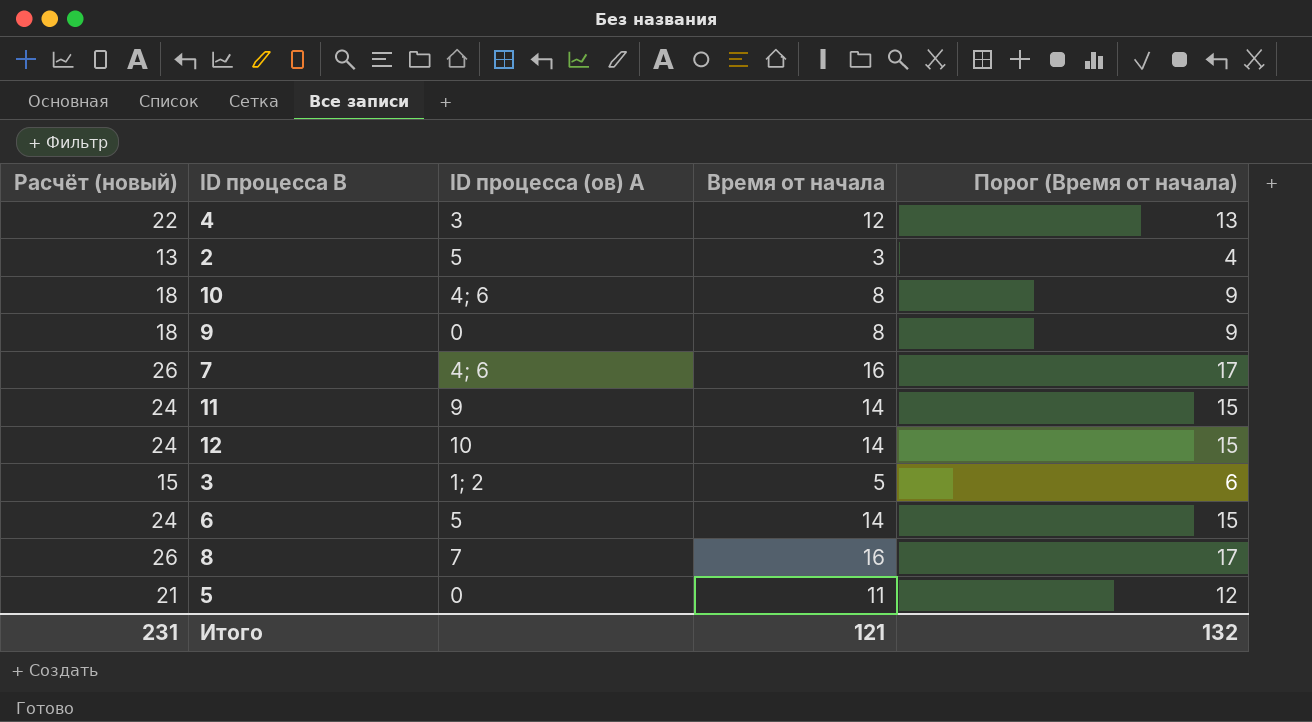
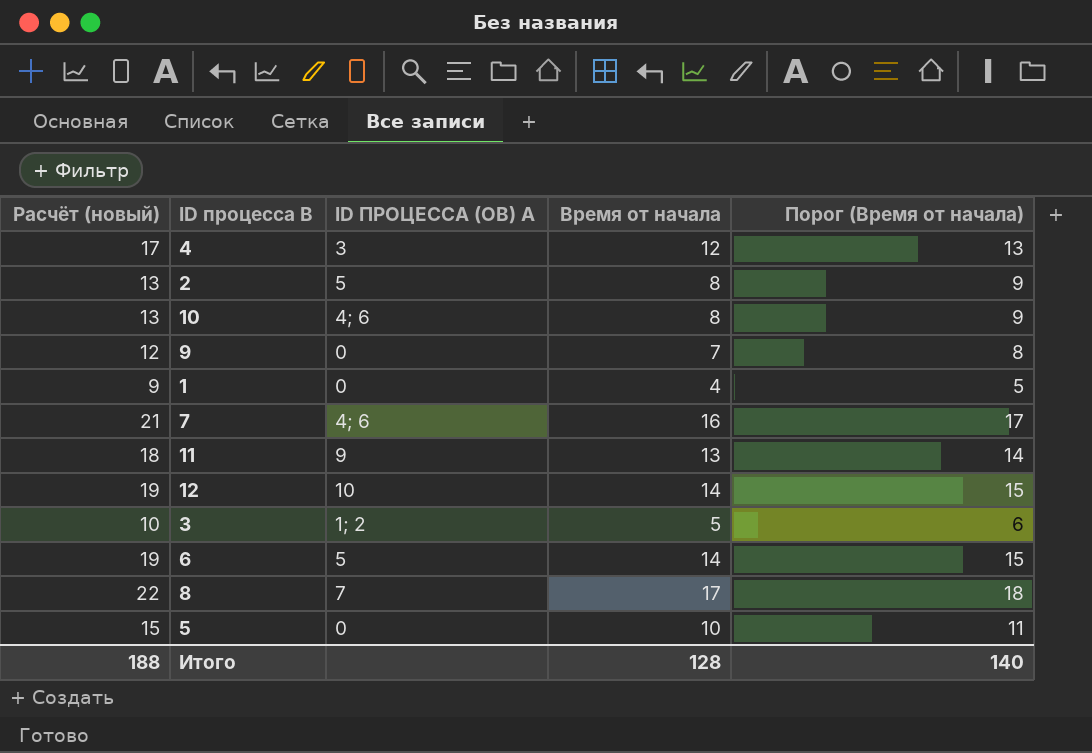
column Расчёт (новый) | formula: [Время от начала] + 10 -> [Время от начала] + 5
column name: ID процесса (ов) A -> ID ПРОЦЕССА (ОВ) A
2 | Время от начала: 3 -> 8
2 | Порог (Время от начала): 4 -> 9
9 | Время от начала: 8 -> 7
9 | Порог (Время от начала): 9 -> 8
row 1: none -> 9 | 0 | 4 | 5
11 | Время от начала: 14 -> 13
11 | Порог (Время от начала): 15 -> 14
8 | Время от начала: 16 -> 17
8 | Порог (Время от начала): 17 -> 18
5 | Время от начала: 11 -> 10
5 | Порог (Время от начала): 12 -> 11
Итого | Расчёт (новый): 231 -> 188
Итого | Время от начала: 121 -> 128
Итого | Порог (Время от начала): 132 -> 140

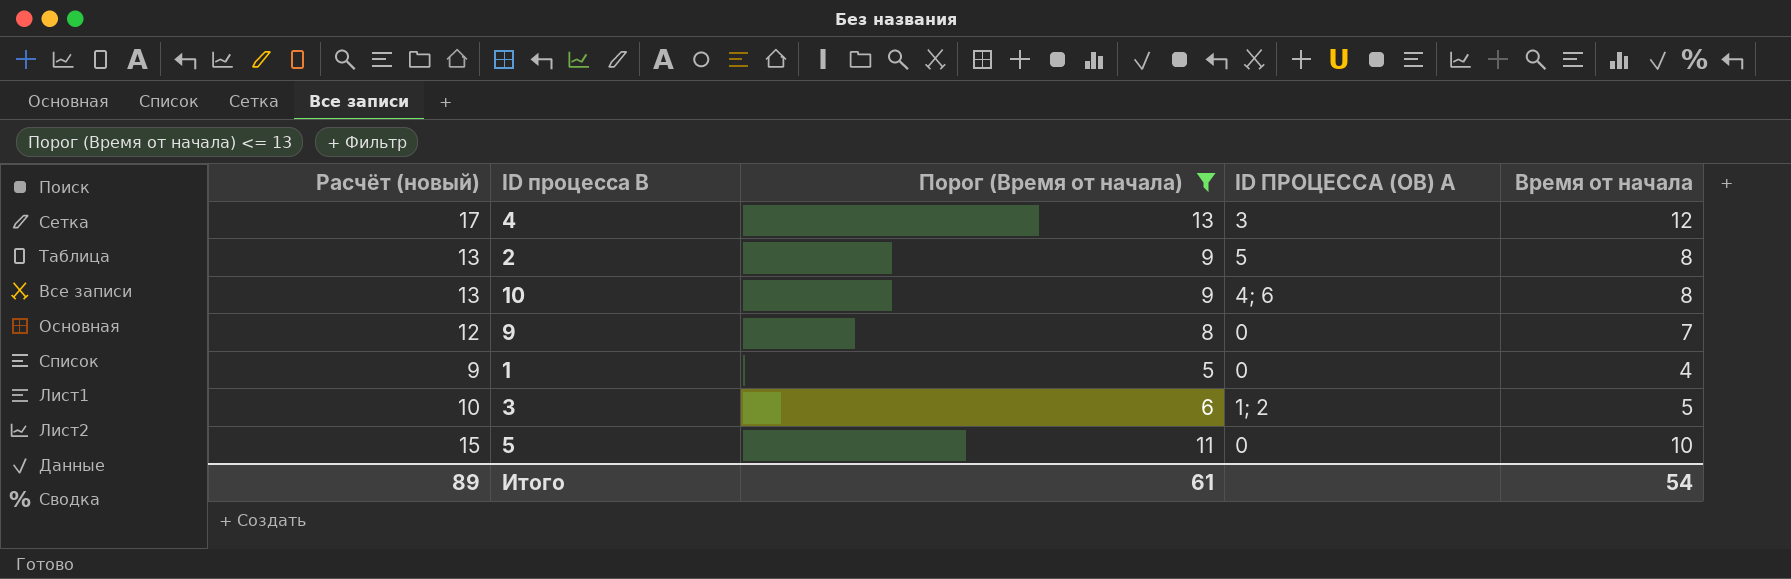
filter: none -> Порог (Время от начала) <= 13
column Порог (Время от начала) | position: 5 -> 3
Итого | Расчёт (новый): 188 -> 89
Итого | Порог (Время от начала): 140 -> 61
Итого | Время от начала: 128 -> 54

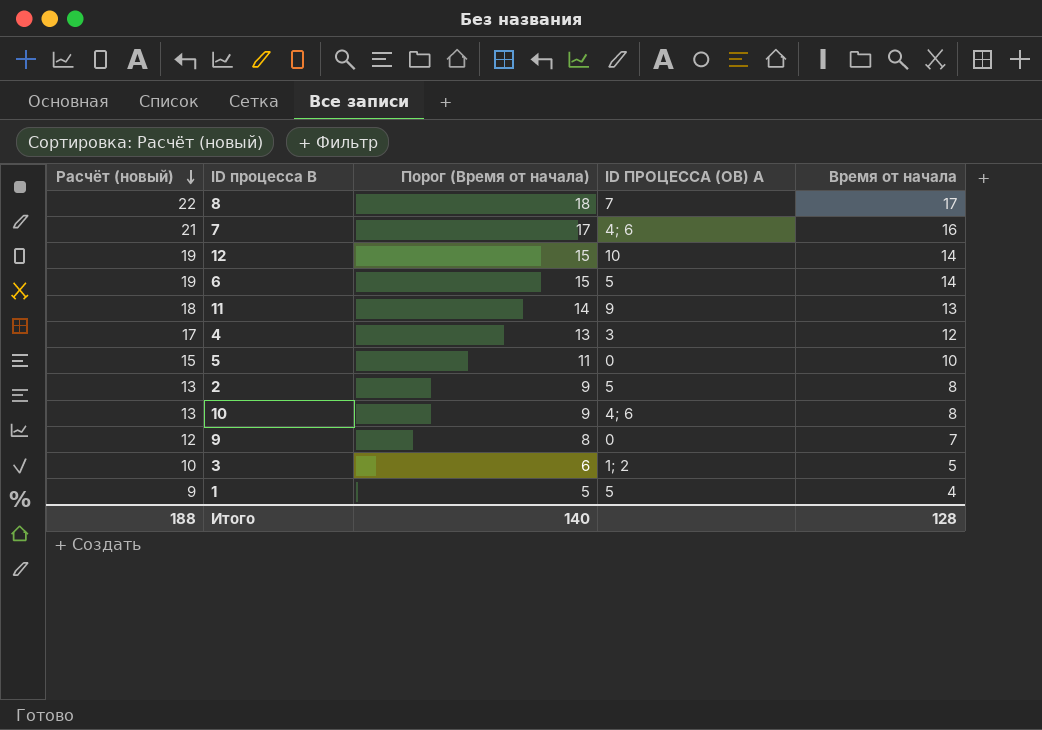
filter: Порог (Время от начала) <= 13 -> none
row order: none -> Расчёт (новый) descending
1 | ID ПРОЦЕССА (ОВ) A: 0 -> 5
Итого | Расчёт (новый): 89 -> 188
Итого | Порог (Время от начала): 61 -> 140
Итого | Время от начала: 54 -> 128

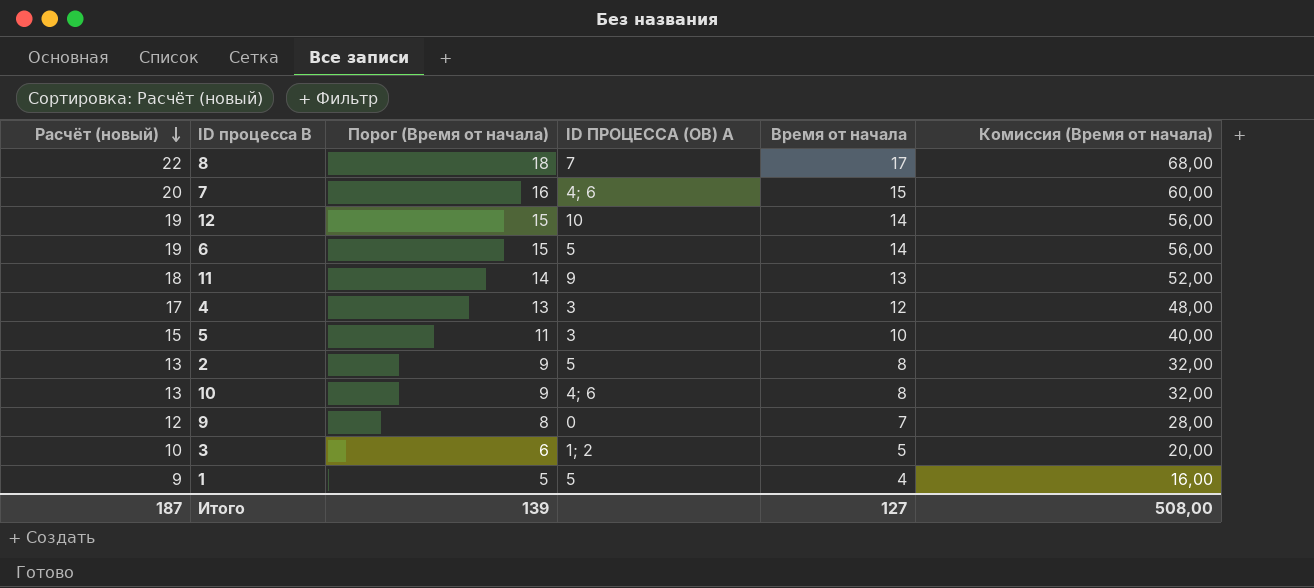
column Комиссия (Время от начала) | formula: none -> [Время от начала] * 4
7 | Расчёт (новый): 21 -> 20
7 | Порог (Время от начала): 17 -> 16
7 | Время от начала: 16 -> 15
5 | ID ПРОЦЕССА (ОВ) A: 0 -> 3
Итого | Расчёт (новый): 188 -> 187
Итого | Порог (Время от начала): 140 -> 139
Итого | Время от начала: 128 -> 127

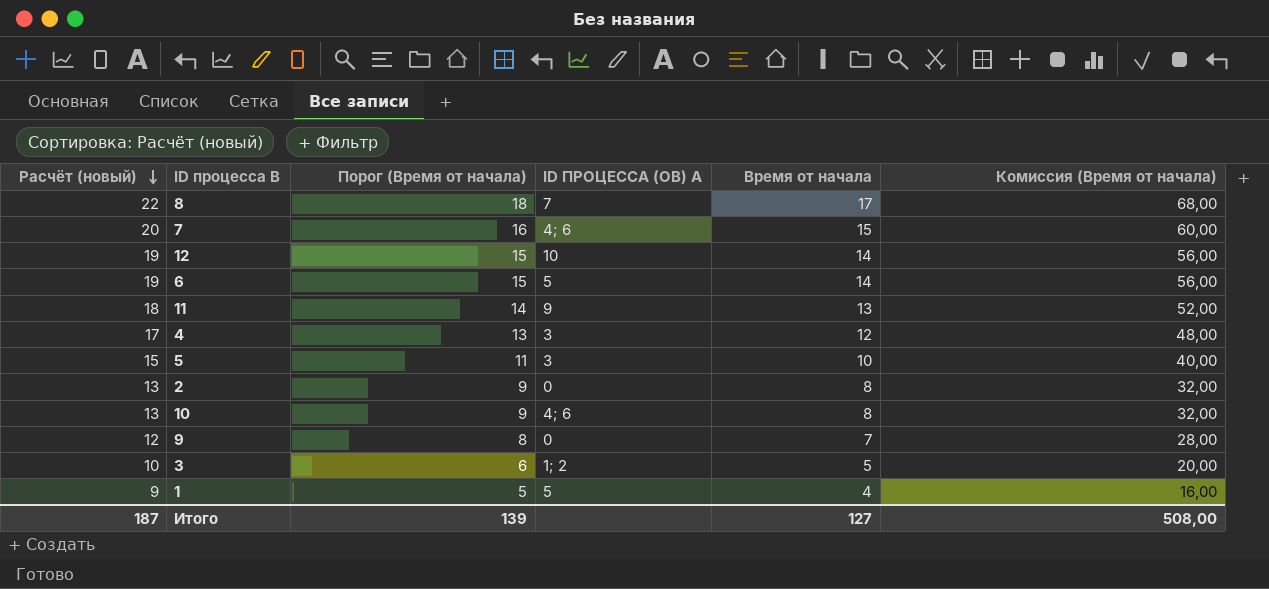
2 | ID ПРОЦЕССА (ОВ) A: 5 -> 0

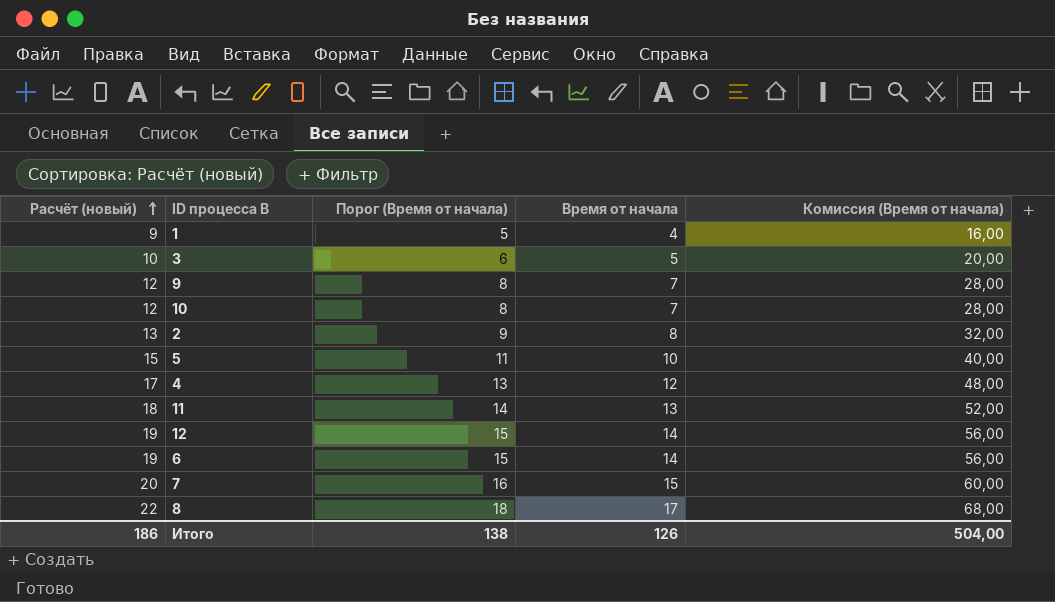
row order: Расчёт (новый) descending -> Расчёт (новый) ascending
column ID ПРОЦЕССА (ОВ) A | position: 4 -> none
10 | Расчёт (новый): 13 -> 12
10 | Порог (Время от начала): 9 -> 8
10 | Время от начала: 8 -> 7
10 | Комиссия (Время от начала): 32,00 -> 28,00
Итого | Расчёт (новый): 187 -> 186
Итого | Порог (Время от начала): 139 -> 138
Итого | Время от начала: 127 -> 126
Итого | Комиссия (Время от начала): 508,00 -> 504,00

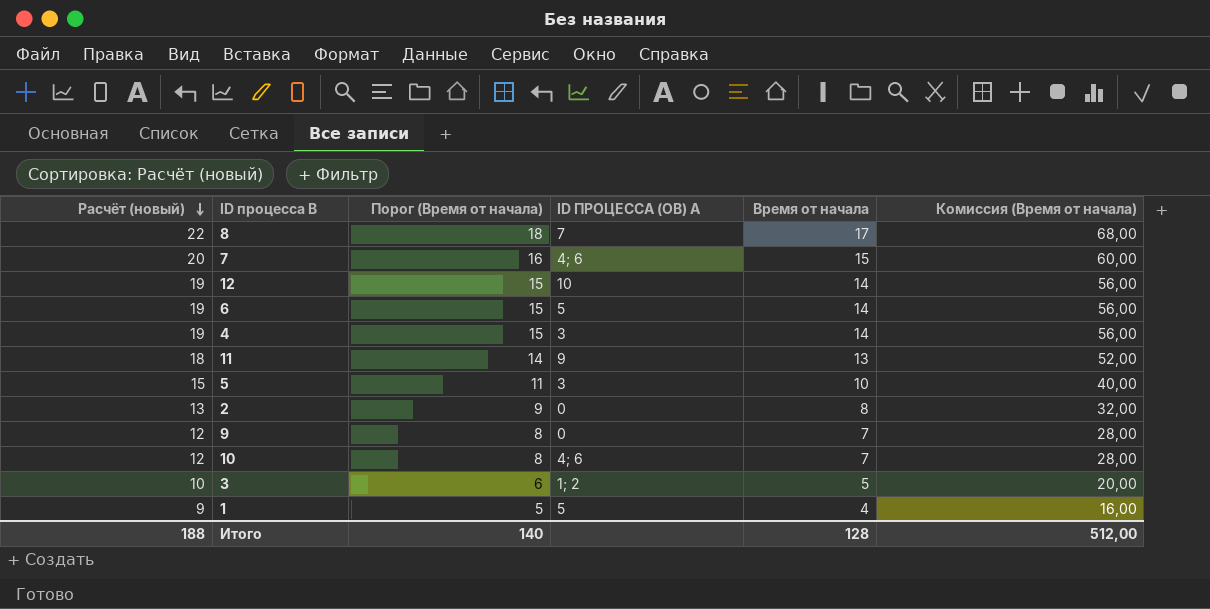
row order: Расчёт (новый) ascending -> Расчёт (новый) descending
column ID ПРОЦЕССА (ОВ) A | position: none -> 4
4 | Расчёт (новый): 17 -> 19
4 | Порог (Время от начала): 13 -> 15
4 | Время от начала: 12 -> 14
4 | Комиссия (Время от начала): 48,00 -> 56,00
Итого | Расчёт (новый): 186 -> 188
Итого | Порог (Время от начала): 138 -> 140
Итого | Время от начала: 126 -> 128
Итого | Комиссия (Время от начала): 504,00 -> 512,00

